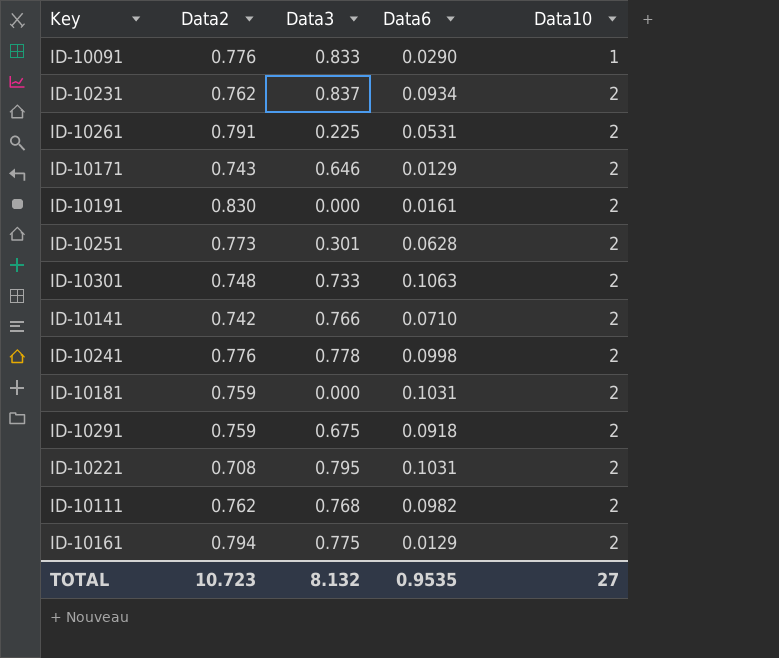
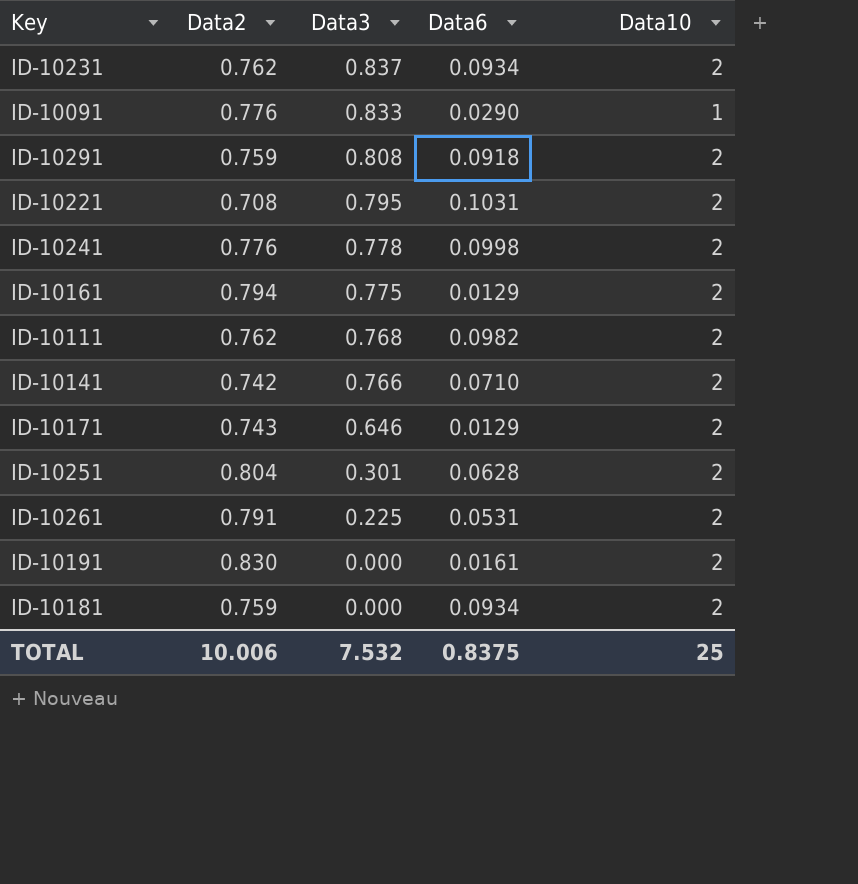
row order: Data10 ascending -> Data3 descending
row ID-10301: 0.748 | 0.733 | 0.1063 | 2 -> none
ID-10291 | Data3: 0.675 -> 0.808
ID-10251 | Data2: 0.773 -> 0.804
ID-10181 | Data6: 0.1031 -> 0.0934
TOTAL | Data2: 10.723 -> 10.006
TOTAL | Data3: 8.132 -> 7.532
TOTAL | Data6: 0.9535 -> 0.8375
TOTAL | Data10: 27 -> 25

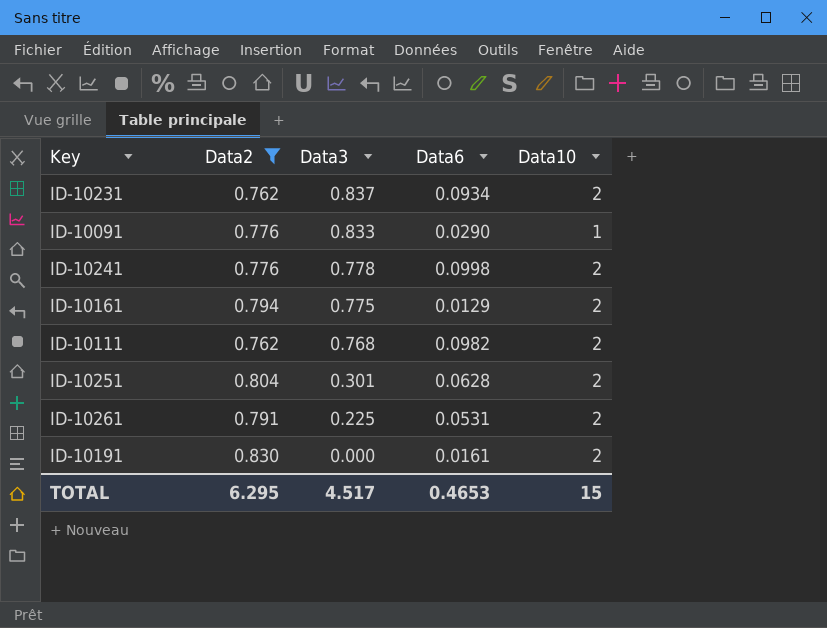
filter: none -> Data2 >= 0.762
TOTAL | Data2: 10.006 -> 6.295
TOTAL | Data3: 7.532 -> 4.517
TOTAL | Data6: 0.8375 -> 0.4653
TOTAL | Data10: 25 -> 15

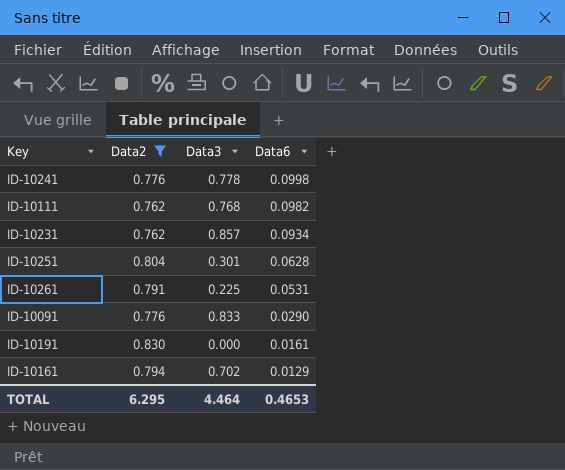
row order: Data3 descending -> Data6 descending
column Data10 | position: 5 -> none
ID-10231 | Data3: 0.837 -> 0.857
ID-10161 | Data3: 0.775 -> 0.702
TOTAL | Data3: 4.517 -> 4.464

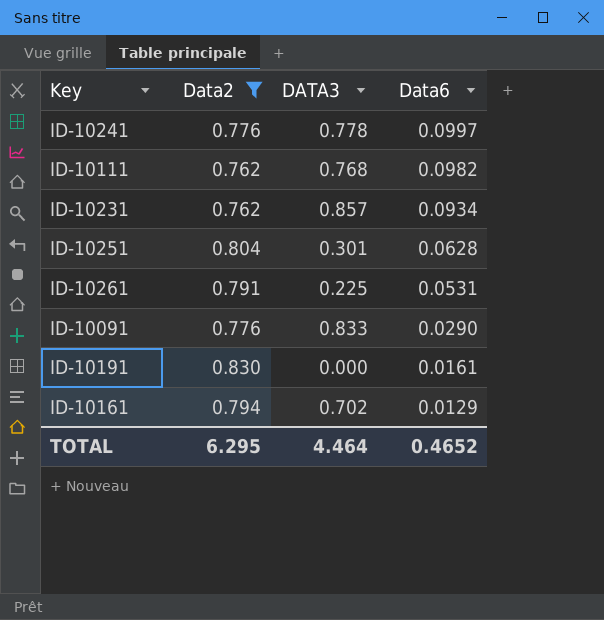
column name: Data3 -> DATA3
ID-10241 | Data6: 0.0998 -> 0.0997
TOTAL | Data6: 0.4653 -> 0.4652

